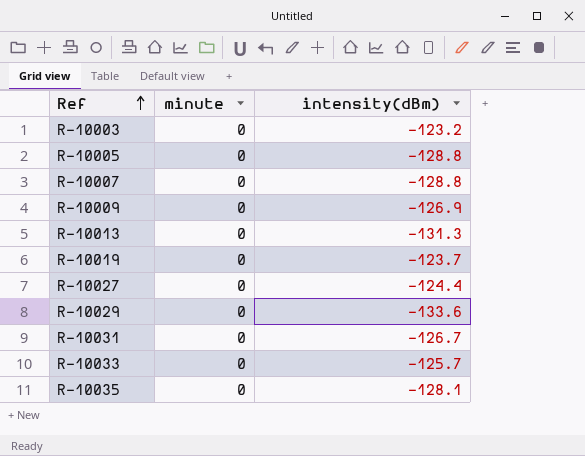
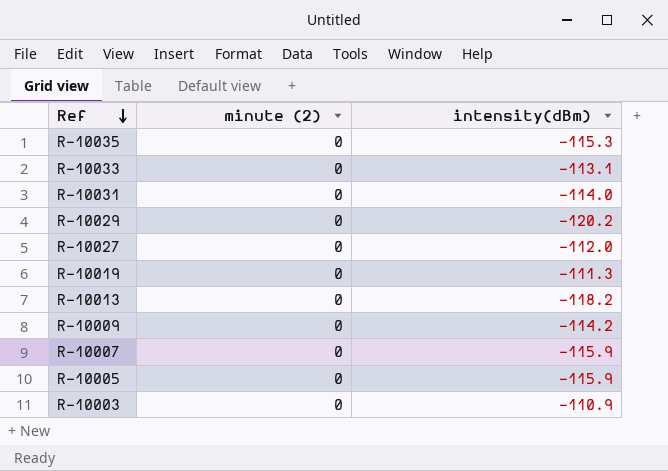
row order: Ref ascending -> Ref descending
column name: minute -> minute (2)
R-10035 | intensity(dBm): -128.1 -> -115.3
R-10033 | intensity(dBm): -125.7 -> -113.1
R-10031 | intensity(dBm): -126.7 -> -114.0
R-10029 | intensity(dBm): -133.6 -> -120.2
R-10027 | intensity(dBm): -124.4 -> -112.0
R-10019 | intensity(dBm): -123.7 -> -111.3
R-10013 | intensity(dBm): -131.3 -> -118.2
R-10009 | intensity(dBm): -126.9 -> -114.2
R-10007 | intensity(dBm): -128.8 -> -115.9
R-10005 | intensity(dBm): -128.8 -> -115.9
R-10003 | intensity(dBm): -123.2 -> -110.9

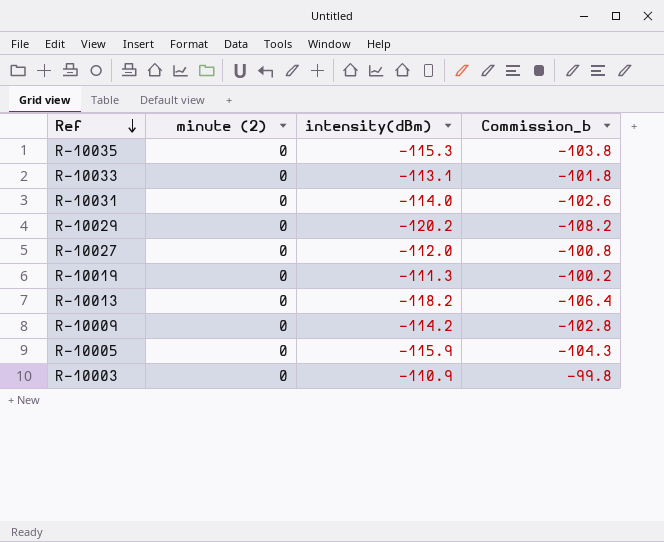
column Commission_b | formula: none -> [intensity(dBm)] * 0.9
row R-10007: 0 | -115.9 -> none

